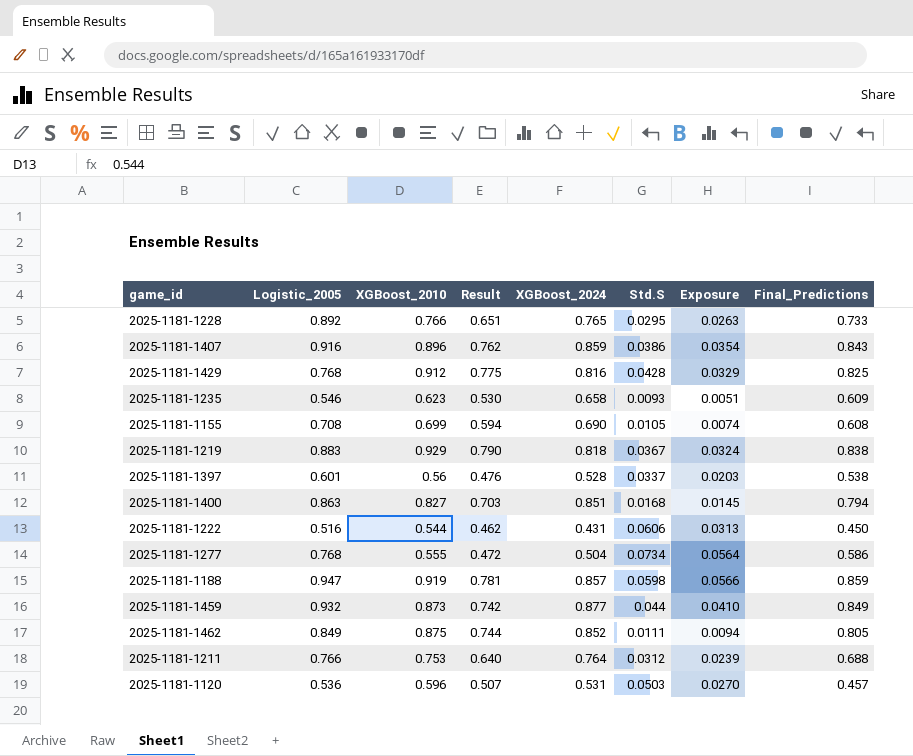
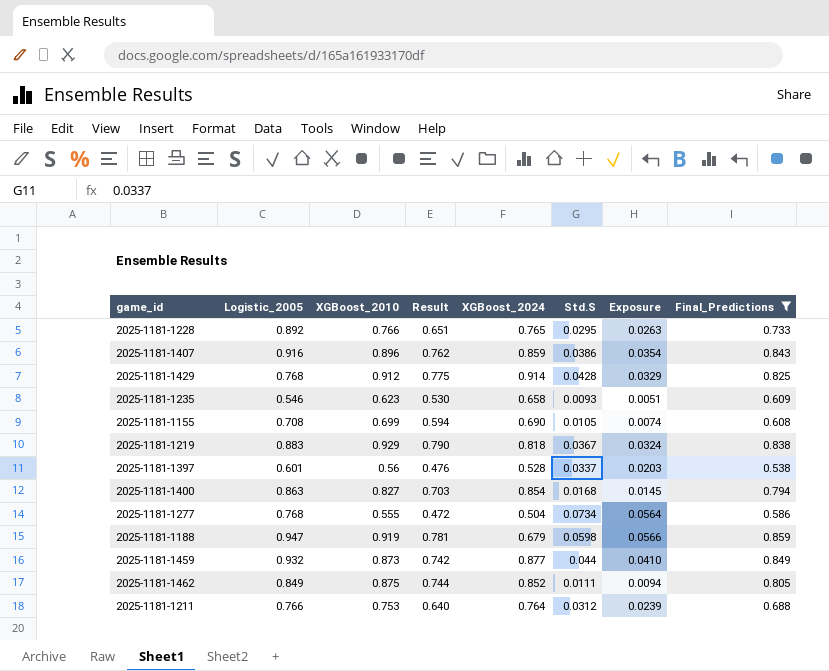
filter: none -> Final_Predictions >= 0.538
2025-1181-1429 | XGBoost_2024: 0.816 -> 0.914
2025-1181-1400 | XGBoost_2024: 0.851 -> 0.854
2025-1181-1188 | XGBoost_2024: 0.857 -> 0.679

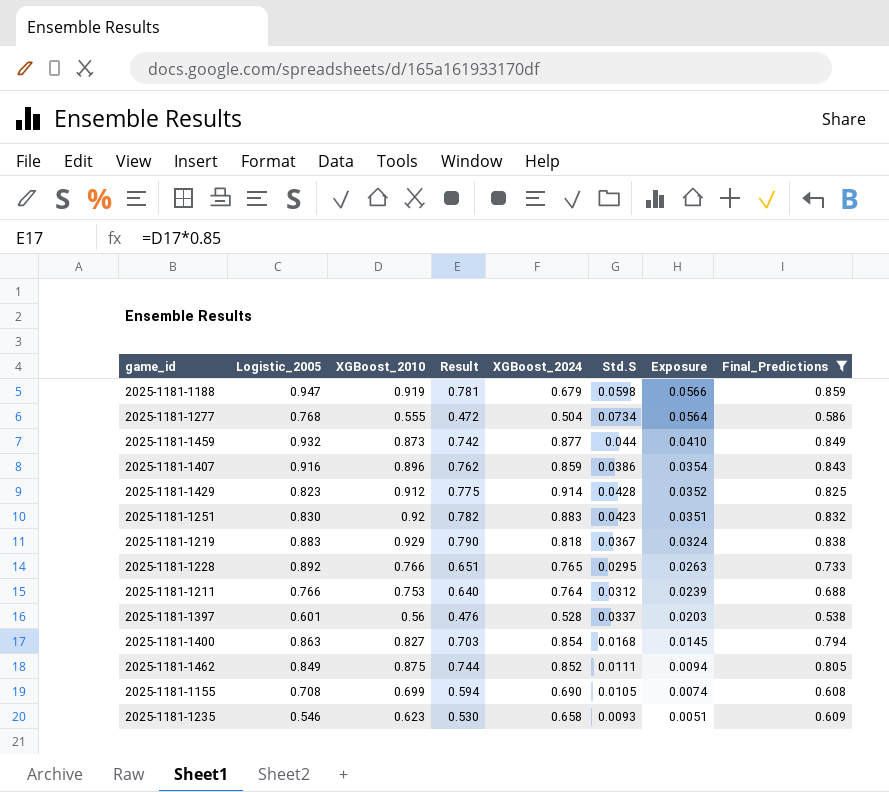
row order: none -> Exposure descending
2025-1181-1429 | Logistic_2005: 0.768 -> 0.823
2025-1181-1429 | Exposure: 0.0329 -> 0.0352
row 2025-1181-1251: none -> 0.830 | 0.92 | 0.782 | 0.883 | 0.0423 | 0.0351 | 0.832

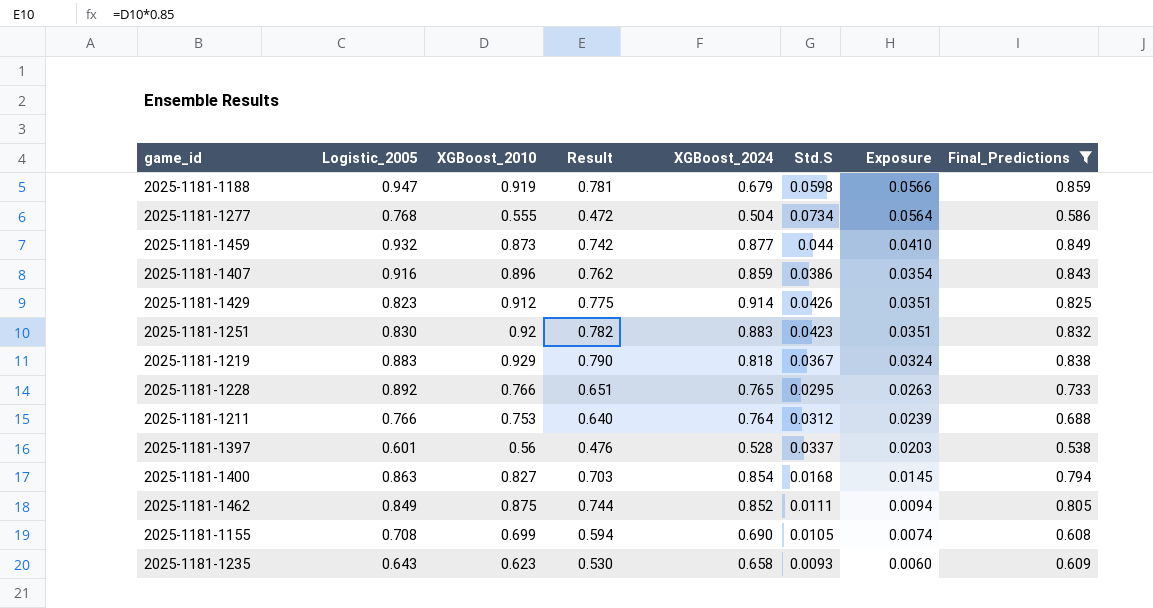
2025-1181-1429 | Std.S: 0.0428 -> 0.0426
2025-1181-1429 | Exposure: 0.0352 -> 0.0351
2025-1181-1235 | Logistic_2005: 0.546 -> 0.643
2025-1181-1235 | Exposure: 0.0051 -> 0.0060

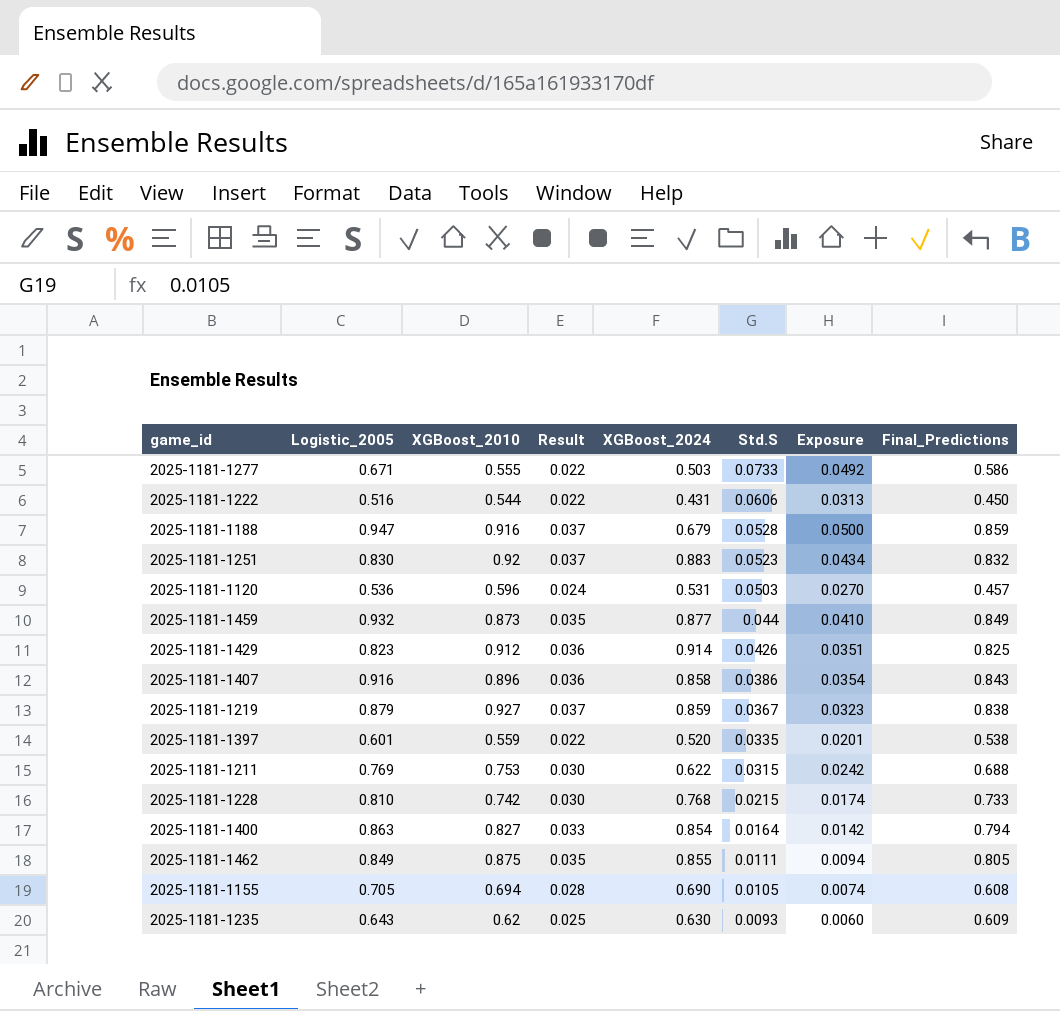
filter: Final_Predictions >= 0.538 -> none
row order: Exposure descending -> Std.S descending
column Result | formula: [XGBoost_2010] * 0.85 -> [XGBoost_2010] * 0.04
2025-1181-1277 | Logistic_2005: 0.768 -> 0.671
2025-1181-1277 | XGBoost_2024: 0.504 -> 0.503
2025-1181-1277 | Std.S: 0.0734 -> 0.0733
2025-1181-1277 | Exposure: 0.0564 -> 0.0492
2025-1181-1188 | XGBoost_2010: 0.919 -> 0.916
2025-1181-1188 | Std.S: 0.0598 -> 0.0528
2025-1181-1188 | Exposure: 0.0566 -> 0.0500
2025-1181-1251 | Std.S: 0.0423 -> 0.0523
2025-1181-1251 | Exposure: 0.0351 -> 0.0434
2025-1181-1407 | XGBoost_2024: 0.859 -> 0.858
2025-1181-1219 | Logistic_2005: 0.883 -> 0.879
2025-1181-1219 | XGBoost_2010: 0.929 -> 0.927
2025-1181-1219 | XGBoost_2024: 0.818 -> 0.859
2025-1181-1219 | Exposure: 0.0324 -> 0.0323
2025-1181-1397 | XGBoost_2010: 0.56 -> 0.559
2025-1181-1397 | XGBoost_2024: 0.528 -> 0.520
2025-1181-1397 | Std.S: 0.0337 -> 0.0335
2025-1181-1397 | Exposure: 0.0203 -> 0.0201
2025-1181-1211 | Logistic_2005: 0.766 -> 0.769
2025-1181-1211 | XGBoost_2024: 0.764 -> 0.622
2025-1181-1211 | Std.S: 0.0312 -> 0.0315
2025-1181-1211 | Exposure: 0.0239 -> 0.0242
2025-1181-1228 | Logistic_2005: 0.892 -> 0.810
2025-1181-1228 | XGBoost_2010: 0.766 -> 0.742
2025-1181-1228 | XGBoost_2024: 0.765 -> 0.768
2025-1181-1228 | Std.S: 0.0295 -> 0.0215
2025-1181-1228 | Exposure: 0.0263 -> 0.0174
2025-1181-1400 | Std.S: 0.0168 -> 0.0164
2025-1181-1400 | Exposure: 0.0145 -> 0.0142
2025-1181-1462 | XGBoost_2024: 0.852 -> 0.855
2025-1181-1155 | Logistic_2005: 0.708 -> 0.705
2025-1181-1155 | XGBoost_2010: 0.699 -> 0.694
2025-1181-1235 | XGBoost_2010: 0.623 -> 0.62
2025-1181-1235 | XGBoost_2024: 0.658 -> 0.630

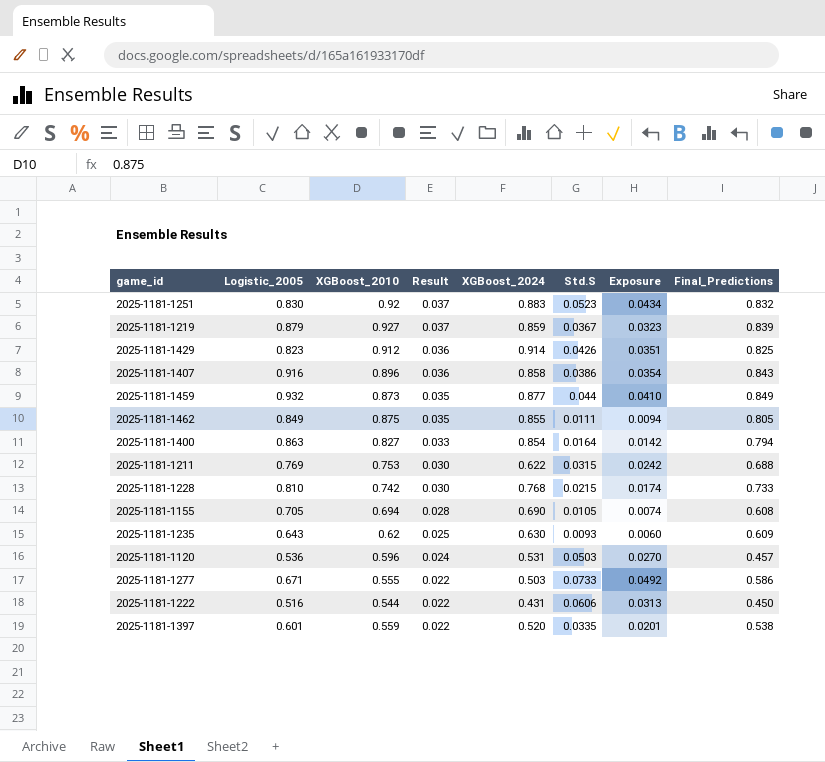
row order: Std.S descending -> Result descending
row 2025-1181-1188: 0.947 | 0.916 | 0.037 | 0.679 | 0.0528 | 0.0500 | 0.859 -> none
2025-1181-1219 | Final_Predictions: 0.838 -> 0.839

